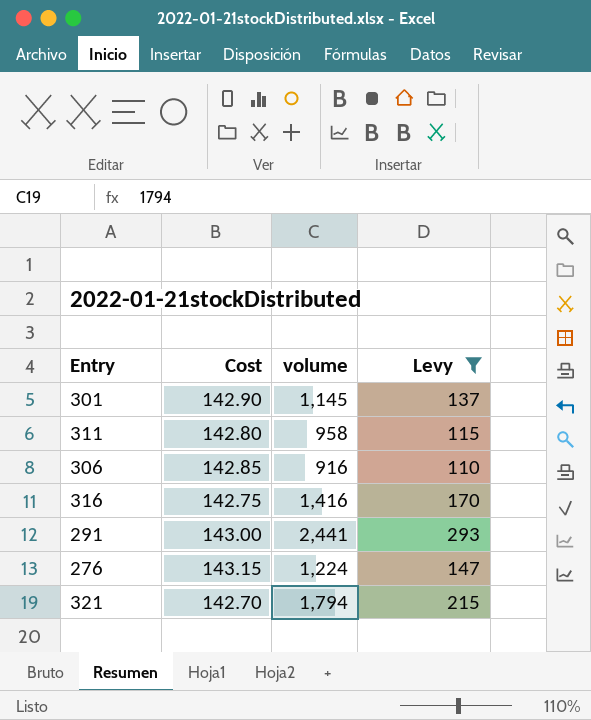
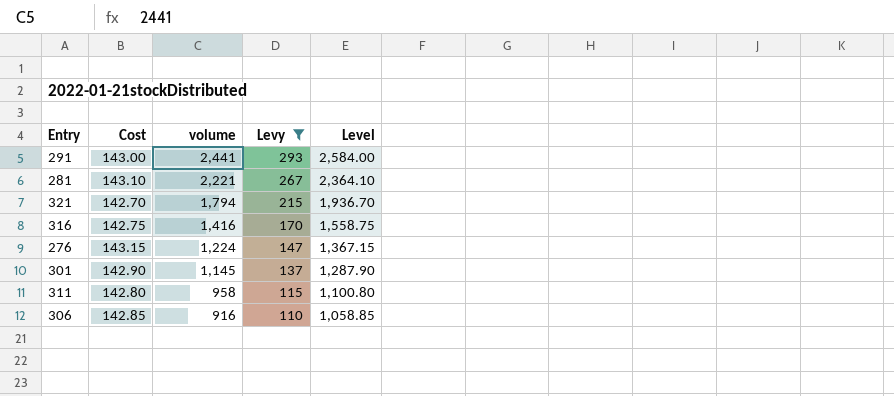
row order: none -> volume descending
column Level | formula: none -> [Cost] + [volume]
row 281: none -> 143.10 | 2,221 | 267 | 2,364.10

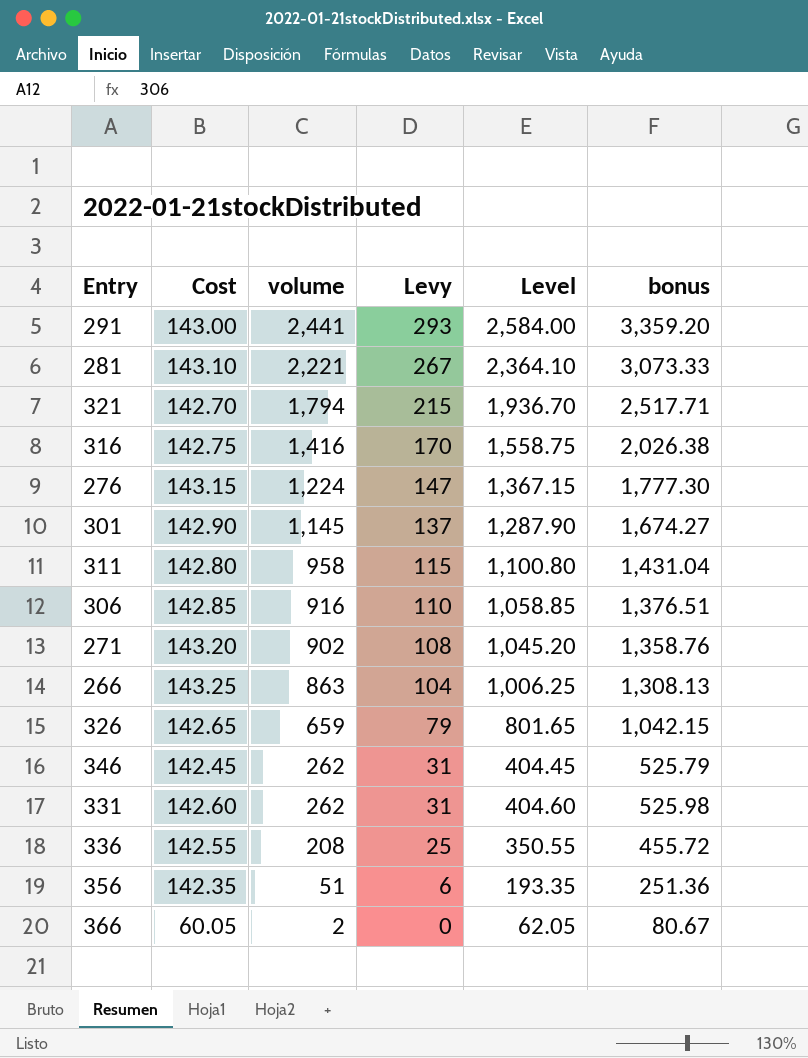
filter: Levy >= 110 -> none
column bonus | formula: none -> [Level] * 1.3

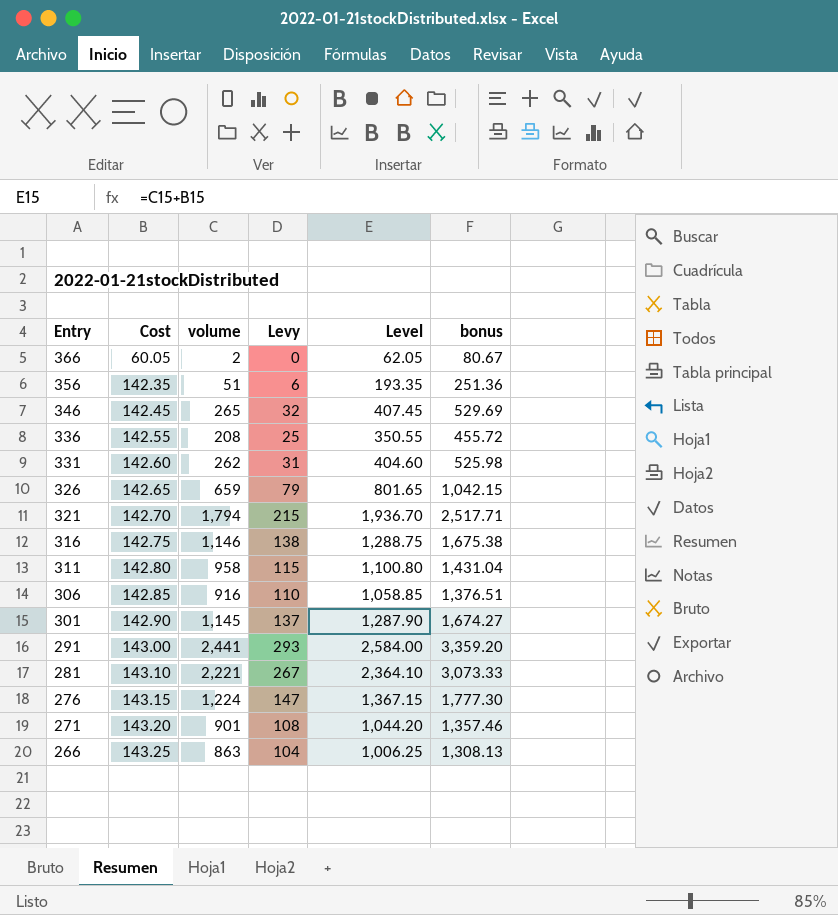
row order: volume descending -> Entry descending
346 | volume: 262 -> 265
346 | Levy: 31 -> 32
346 | Level: 404.45 -> 407.45
346 | bonus: 525.79 -> 529.69
316 | volume: 1,416 -> 1,146
316 | Levy: 170 -> 138
316 | Level: 1,558.75 -> 1,288.75
316 | bonus: 2,026.38 -> 1,675.38
271 | volume: 902 -> 901
271 | Level: 1,045.20 -> 1,044.20
271 | bonus: 1,358.76 -> 1,357.46

